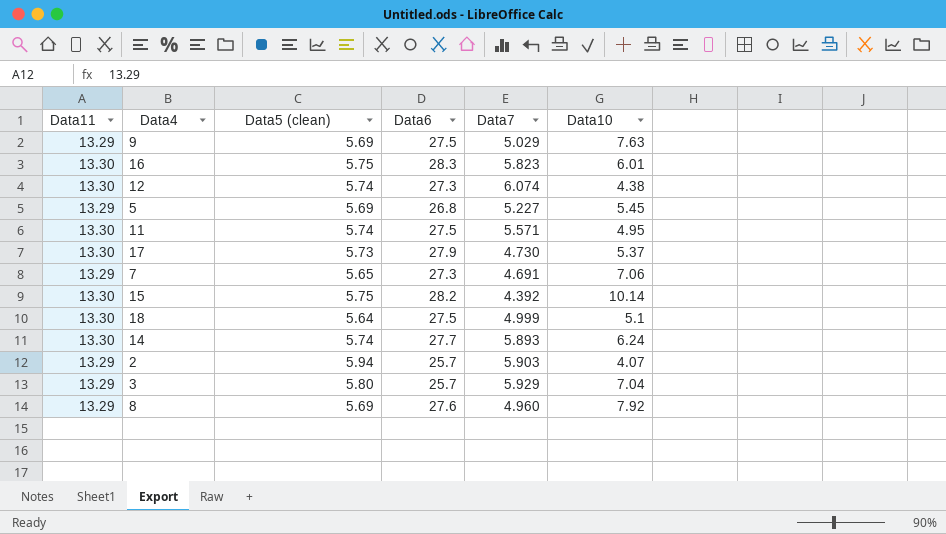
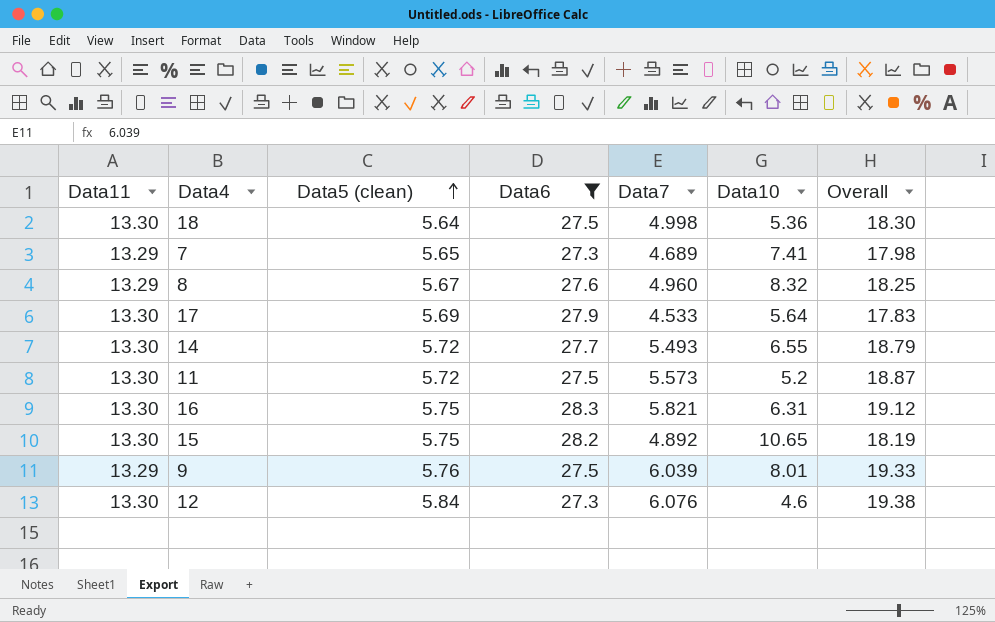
filter: none -> Data6 >= 27.3
row order: none -> Data5 (clean) ascending
column Overall | formula: none -> [Data11] + [Data7]
18 | Data7: 4.999 -> 4.998
18 | Data10: 5.1 -> 5.36
7 | Data7: 4.691 -> 4.689
7 | Data10: 7.06 -> 7.41
8 | Data5 (clean): 5.69 -> 5.67
8 | Data10: 7.92 -> 8.32
17 | Data5 (clean): 5.73 -> 5.69
17 | Data7: 4.730 -> 4.533
17 | Data10: 5.37 -> 5.64
14 | Data5 (clean): 5.74 -> 5.72
14 | Data7: 5.893 -> 5.493
14 | Data10: 6.24 -> 6.55
11 | Data5 (clean): 5.74 -> 5.72
11 | Data7: 5.571 -> 5.573
11 | Data10: 4.95 -> 5.2
16 | Data7: 5.823 -> 5.821
16 | Data10: 6.01 -> 6.31
15 | Data7: 4.392 -> 4.892
15 | Data10: 10.14 -> 10.65
9 | Data5 (clean): 5.69 -> 5.76
9 | Data7: 5.029 -> 6.039
9 | Data10: 7.63 -> 8.01
12 | Data5 (clean): 5.74 -> 5.84
12 | Data7: 6.074 -> 6.076
12 | Data10: 4.38 -> 4.6

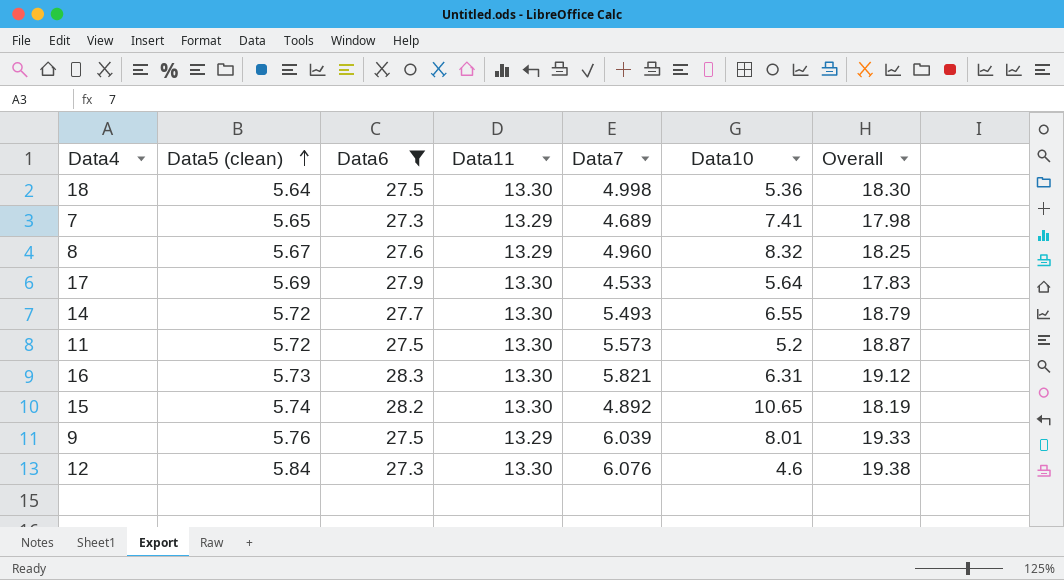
column Data11 | position: 1 -> 4
16 | Data5 (clean): 5.75 -> 5.73
15 | Data5 (clean): 5.75 -> 5.74

